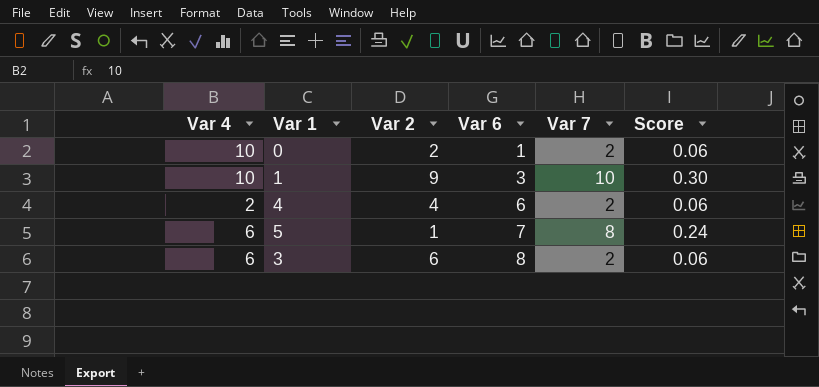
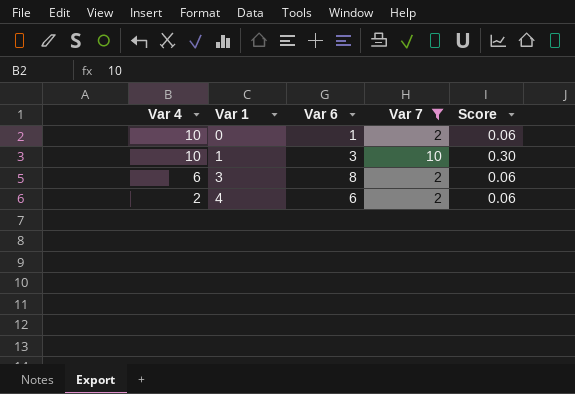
filter: none -> Var 7 != 8
row order: Var 6 ascending -> Var 4 descending
column Var 2 | position: 3 -> none

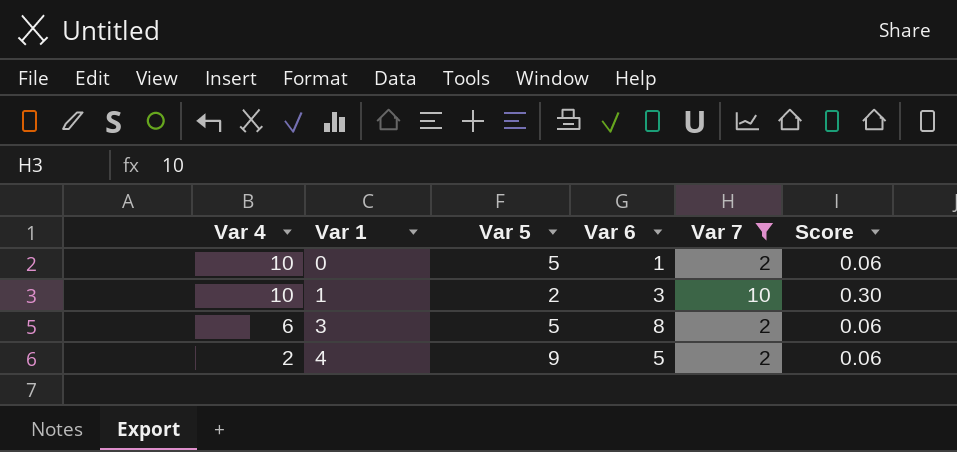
column Var 5 | position: none -> 3
4 | Var 6: 6 -> 5

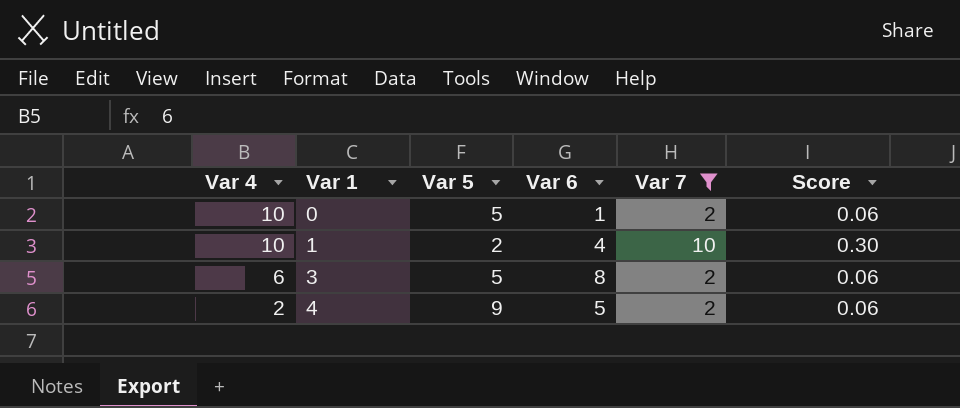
1 | Var 6: 3 -> 4

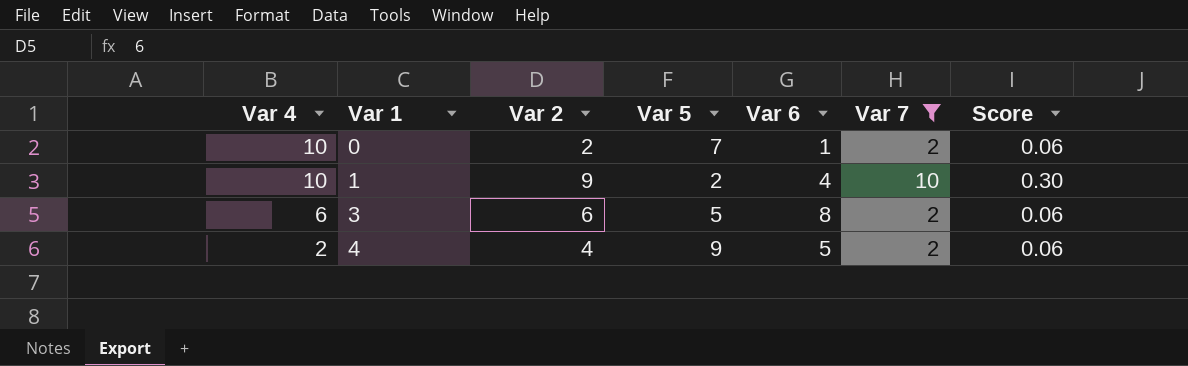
column Var 2 | position: none -> 3
0 | Var 5: 5 -> 7

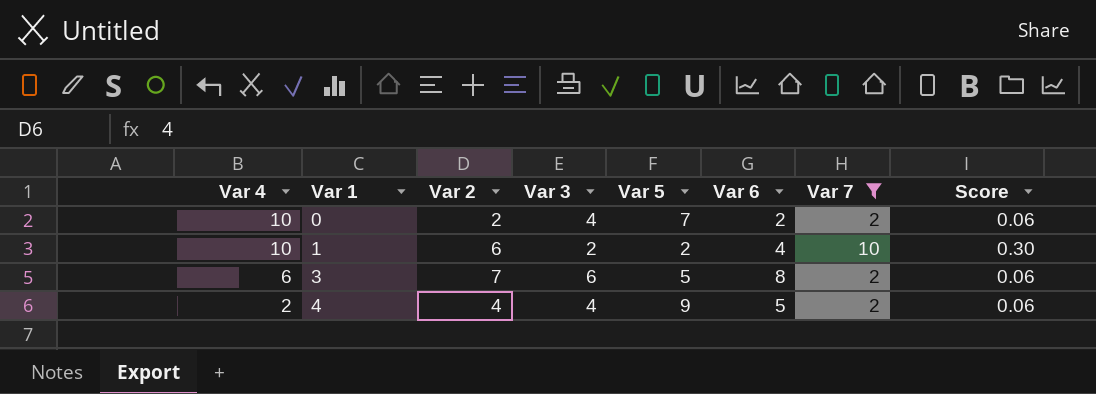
column Var 3 | position: none -> 4
0 | Var 6: 1 -> 2
1 | Var 2: 9 -> 6
3 | Var 2: 6 -> 7

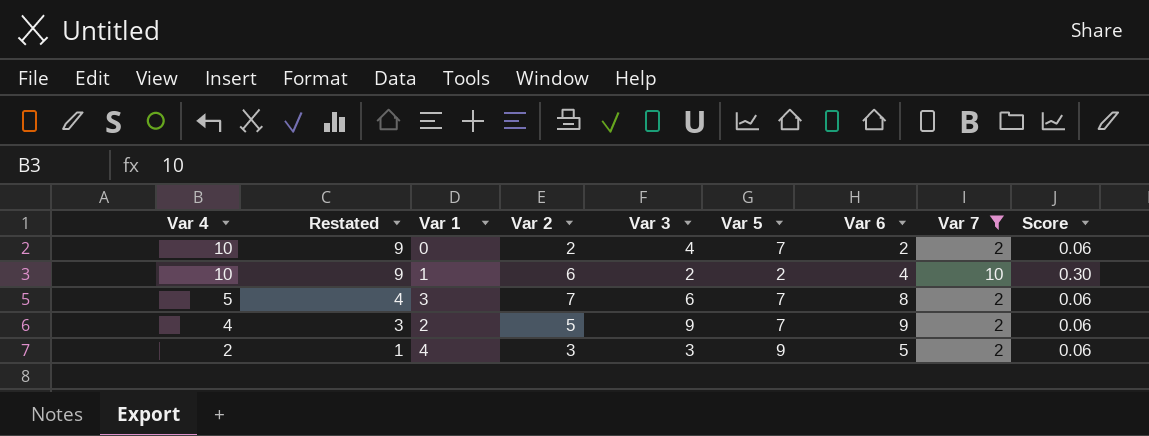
column Restated | formula: none -> [Var 4] - 1
3 | Var 4: 6 -> 5
3 | Var 5: 5 -> 7
row 2: none -> 4 | 3 | 5 | 9 | 7 | 9 | 2 | 0.06
4 | Var 2: 4 -> 3
4 | Var 3: 4 -> 3

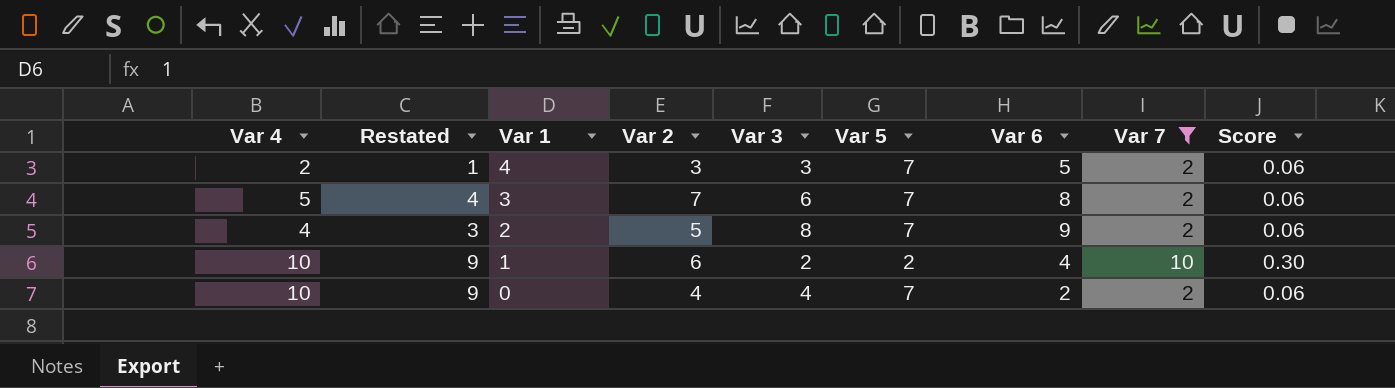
row order: Var 4 descending -> Var 1 descending
4 | Var 5: 9 -> 7
2 | Var 3: 9 -> 8
0 | Var 2: 2 -> 4

